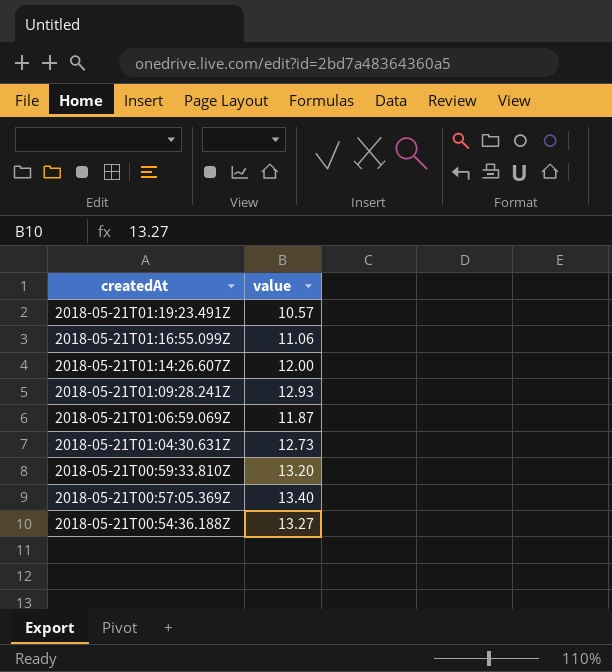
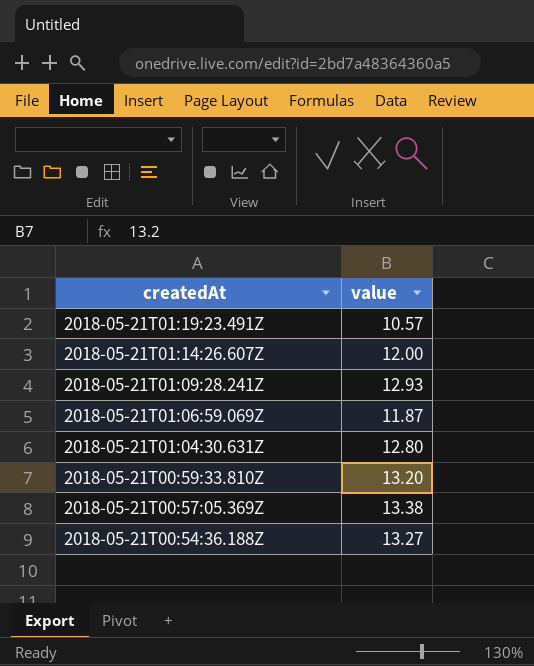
row 2018-05-21T01:16:55.099Z: 11.06 -> none
2018-05-21T01:04:30.631Z | value: 12.73 -> 12.80
2018-05-21T00:57:05.369Z | value: 13.40 -> 13.38

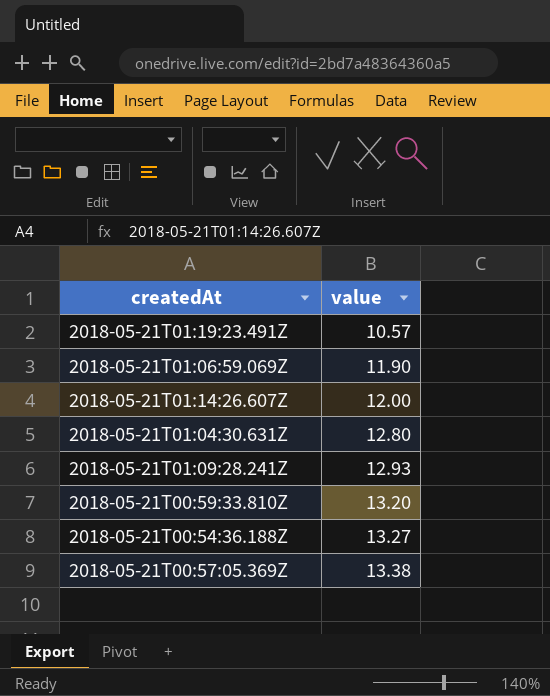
row order: createdAt descending -> value ascending
2018-05-21T01:06:59.069Z | value: 11.87 -> 11.90

